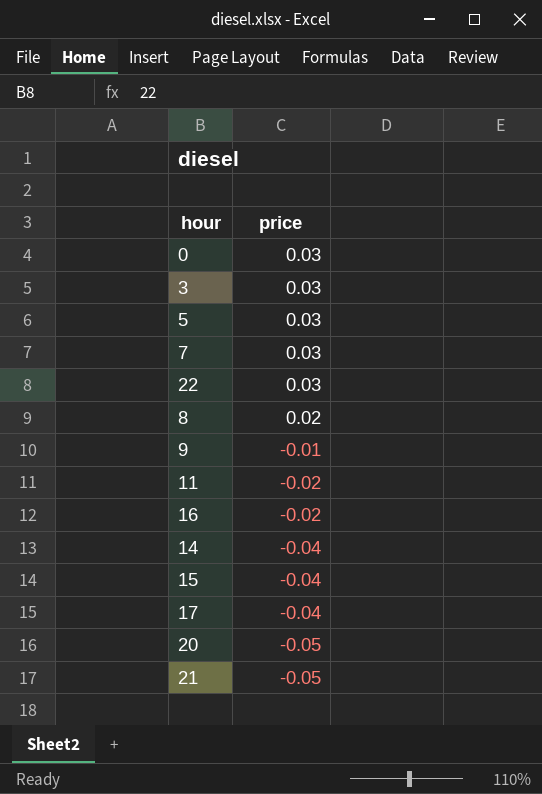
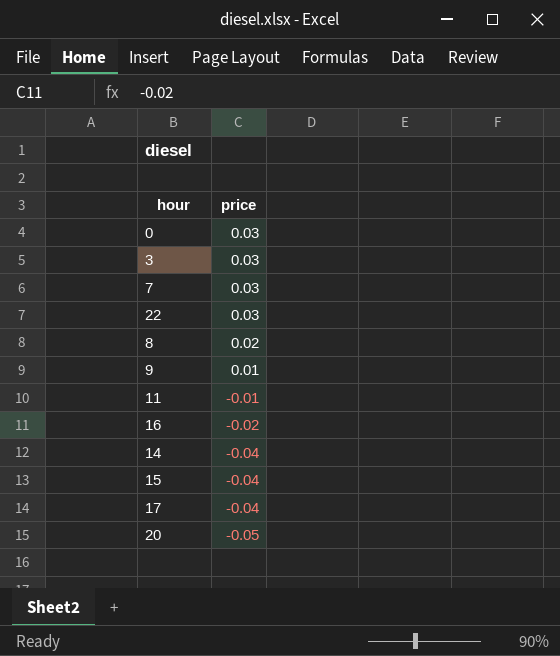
row 5: 0.03 -> none
row 21: -0.05 -> none
9 | price: -0.01 -> 0.01
11 | price: -0.02 -> -0.01

